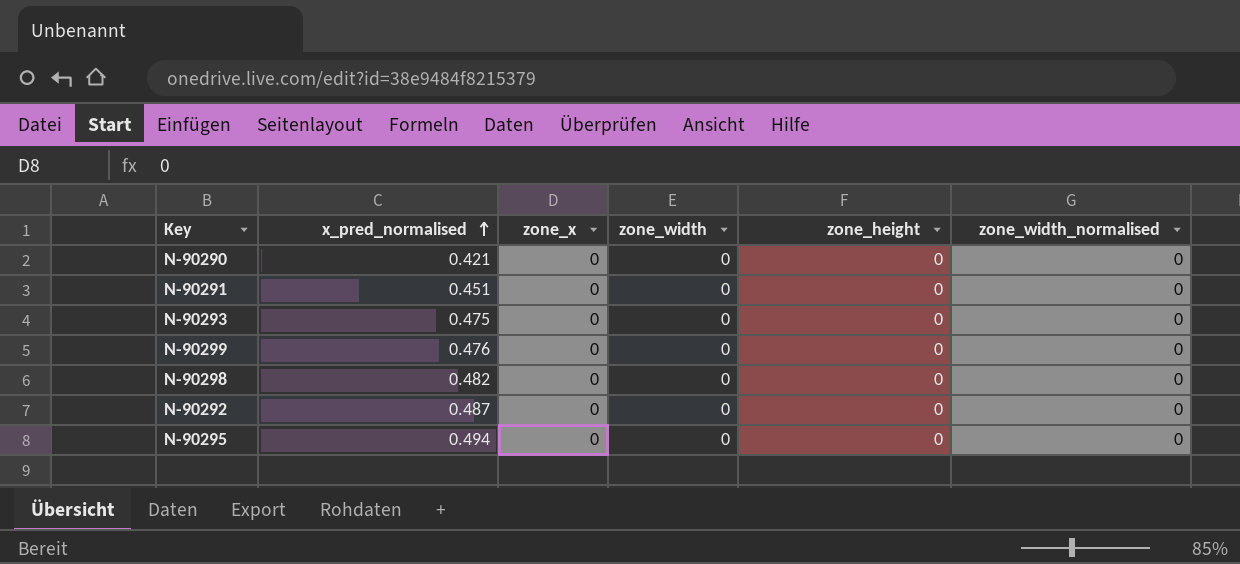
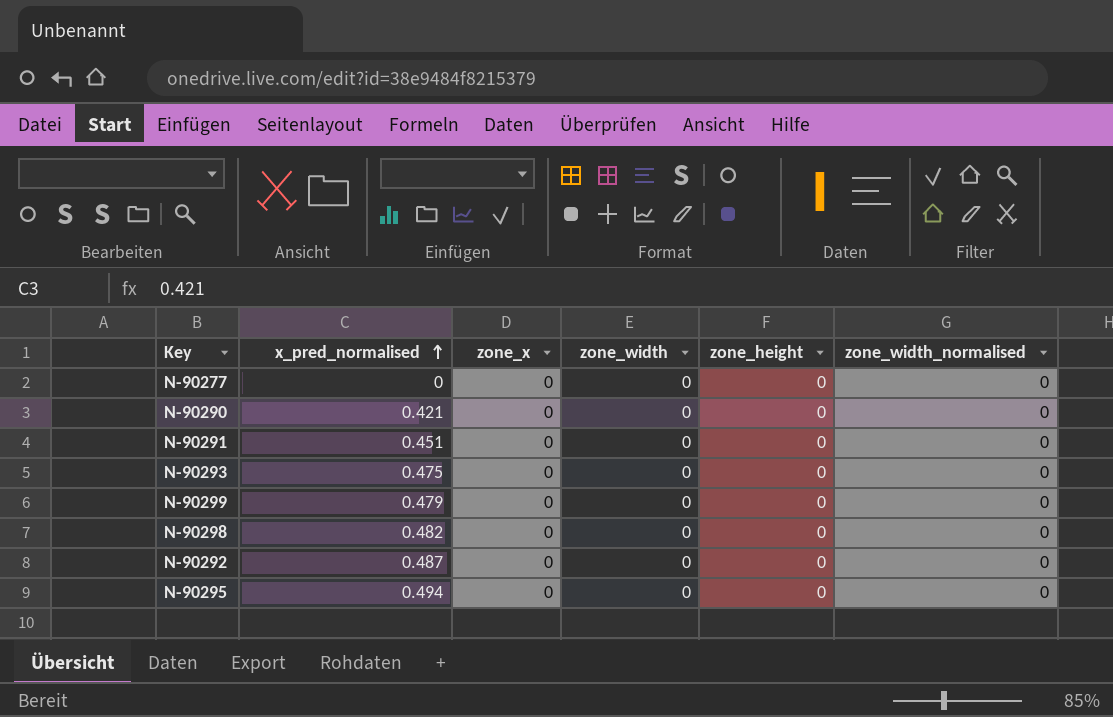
row N-90277: none -> 0 | 0 | 0 | 0 | 0
N-90299 | x_pred_normalised: 0.476 -> 0.479

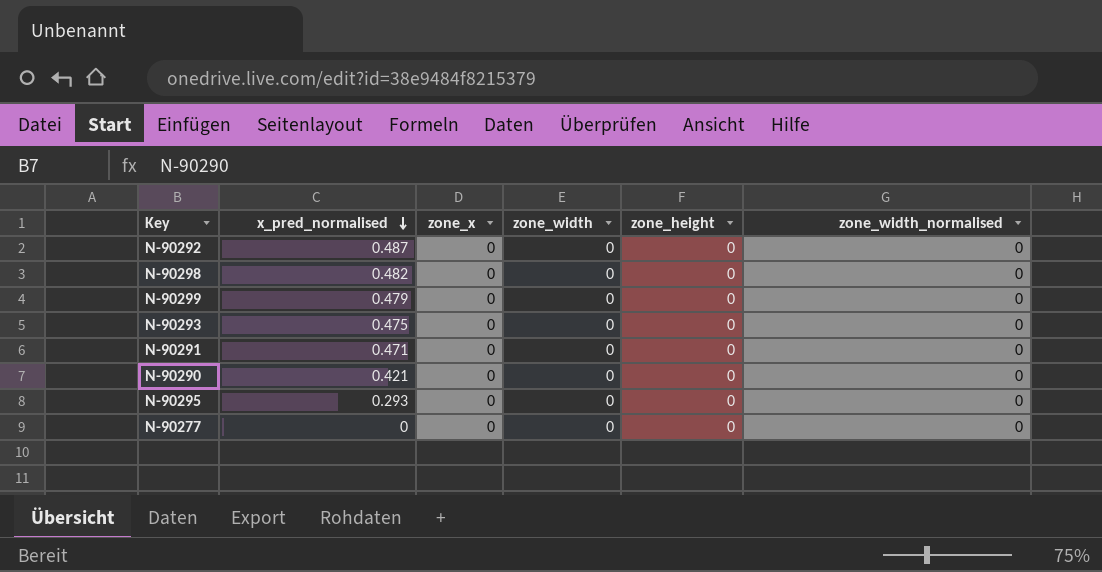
row order: x_pred_normalised ascending -> x_pred_normalised descending
N-90291 | x_pred_normalised: 0.451 -> 0.471
N-90295 | x_pred_normalised: 0.494 -> 0.293

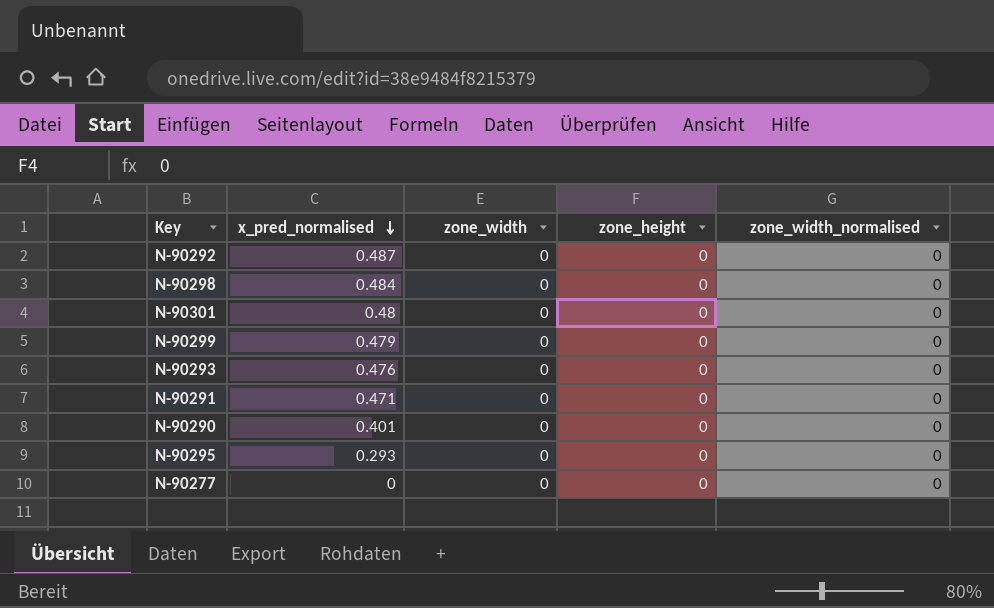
column zone_x | position: 3 -> none
N-90298 | x_pred_normalised: 0.482 -> 0.484
row N-90301: none -> 0.48 | 0 | 0 | 0
N-90293 | x_pred_normalised: 0.475 -> 0.476
N-90290 | x_pred_normalised: 0.421 -> 0.401

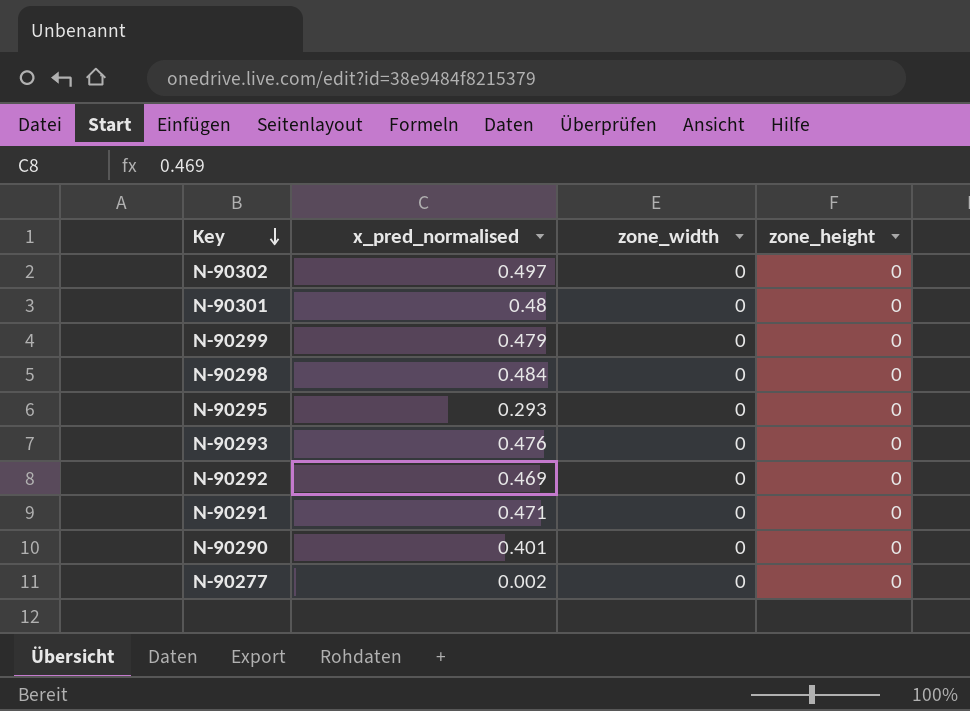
row order: x_pred_normalised descending -> Key descending
column zone_width_normalised | position: 5 -> none
row N-90302: none -> 0.497 | 0 | 0
N-90292 | x_pred_normalised: 0.487 -> 0.469
N-90277 | x_pred_normalised: 0 -> 0.002

